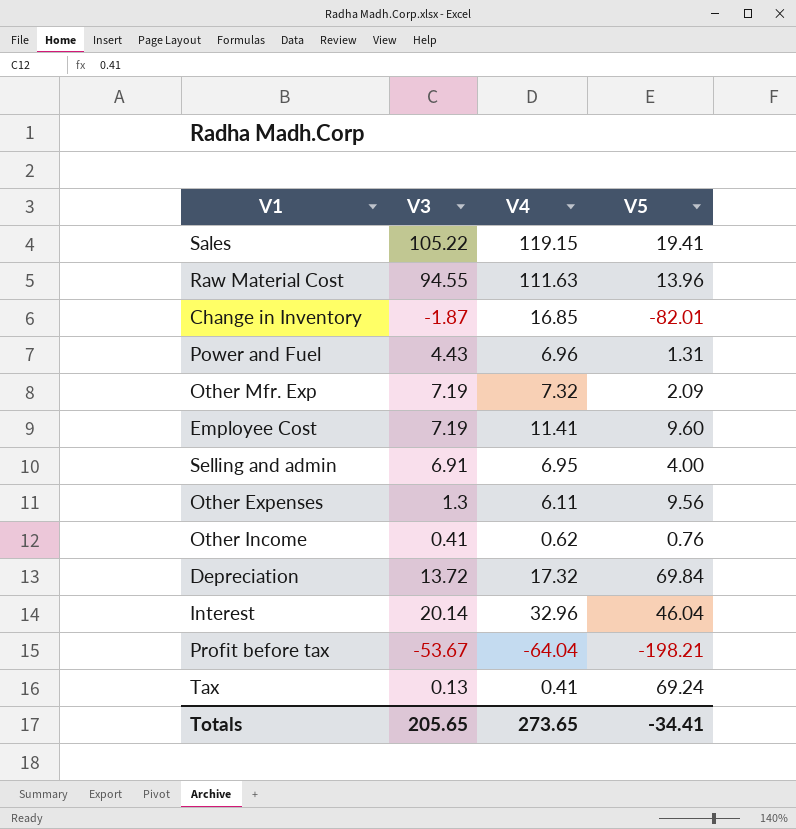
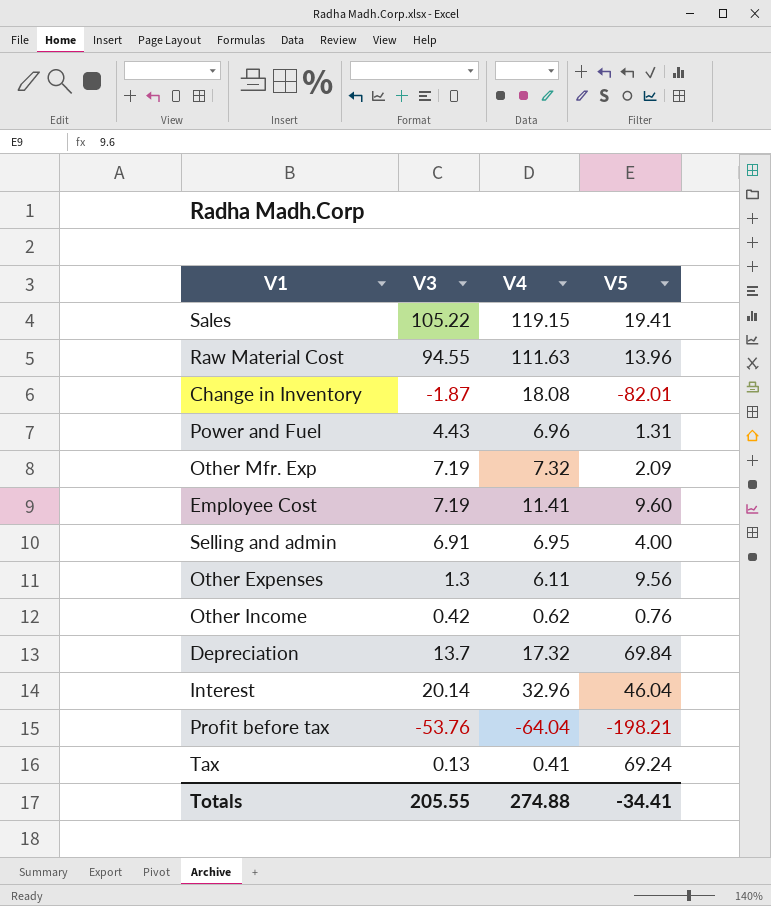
Change in Inventory | V4: 16.85 -> 18.08
Other Income | V3: 0.41 -> 0.42
Depreciation | V3: 13.72 -> 13.7
Profit before tax | V3: -53.67 -> -53.76
Totals | V3: 205.65 -> 205.55
Totals | V4: 273.65 -> 274.88

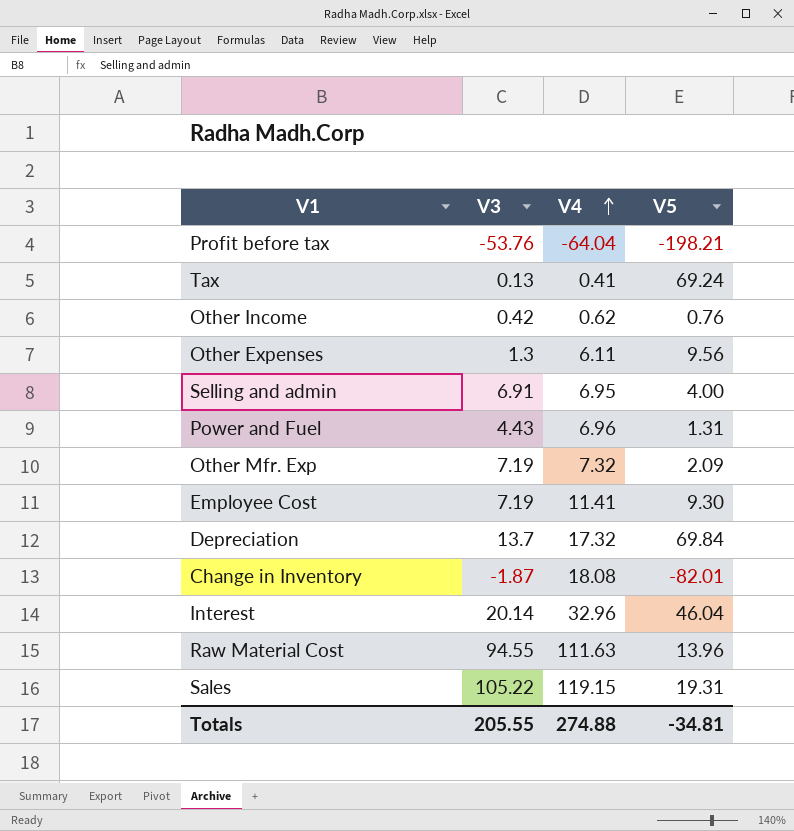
row order: none -> V4 ascending
Employee Cost | V5: 9.60 -> 9.30
Sales | V5: 19.41 -> 19.31
Totals | V5: -34.41 -> -34.81

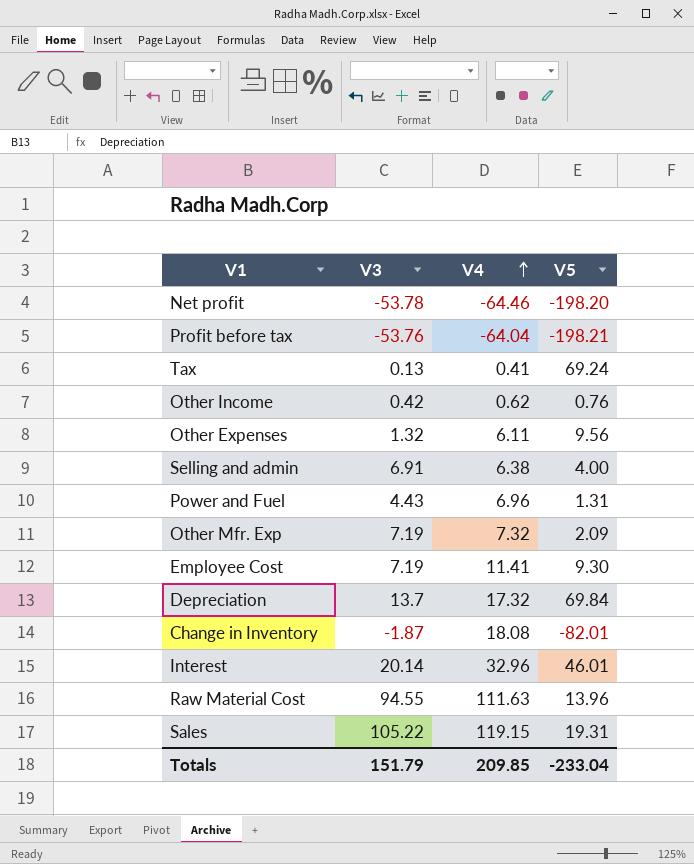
row Net profit: none -> -53.78 | -64.46 | -198.20
Other Expenses | V3: 1.3 -> 1.32
Selling and admin | V4: 6.95 -> 6.38
Interest | V5: 46.04 -> 46.01
Totals | V3: 205.55 -> 151.79
Totals | V4: 274.88 -> 209.85
Totals | V5: -34.81 -> -233.04

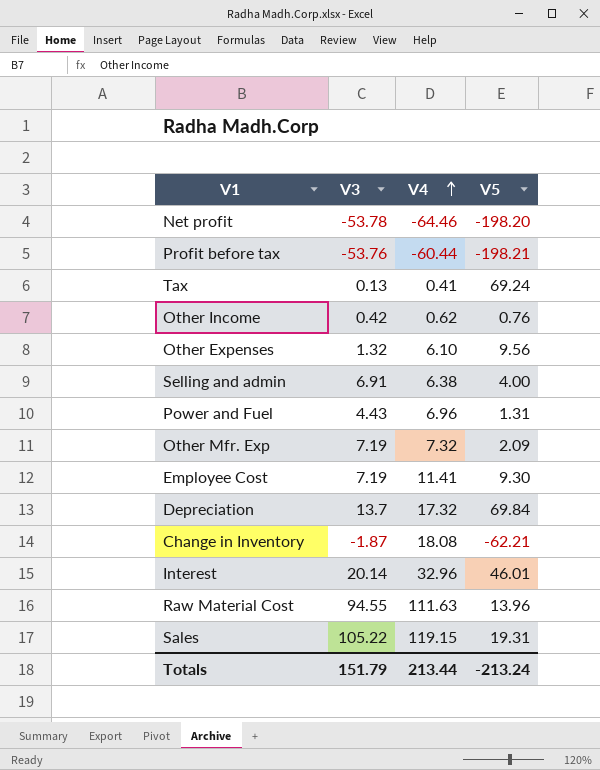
Profit before tax | V4: -64.04 -> -60.44
Other Expenses | V4: 6.11 -> 6.10
Change in Inventory | V5: -82.01 -> -62.21
Totals | V4: 209.85 -> 213.44
Totals | V5: -233.04 -> -213.24

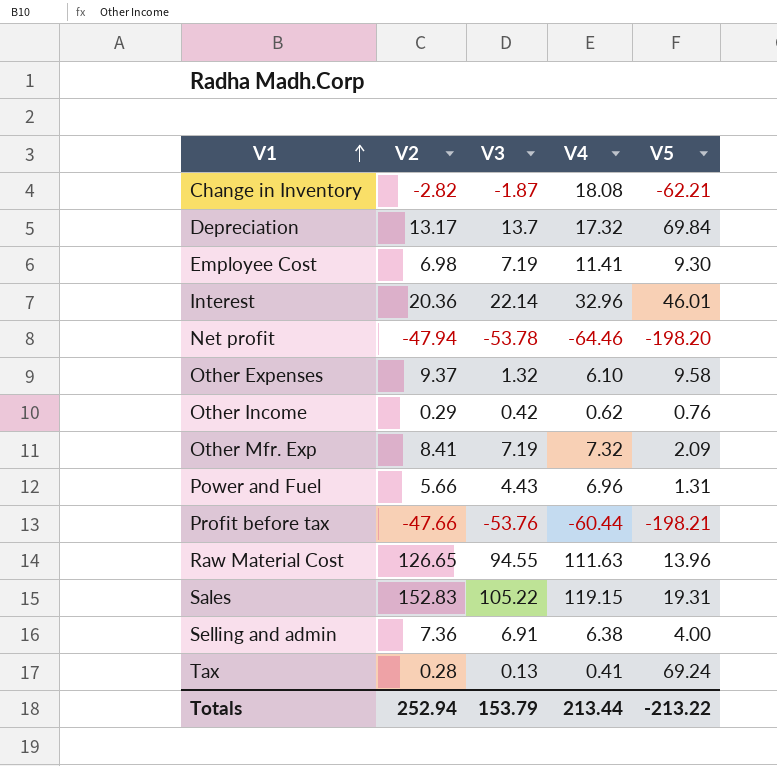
row order: V4 ascending -> V1 ascending
column V2 | position: none -> 2
Interest | V3: 20.14 -> 22.14
Other Expenses | V5: 9.56 -> 9.58
Totals | V3: 151.79 -> 153.79
Totals | V5: -213.24 -> -213.22

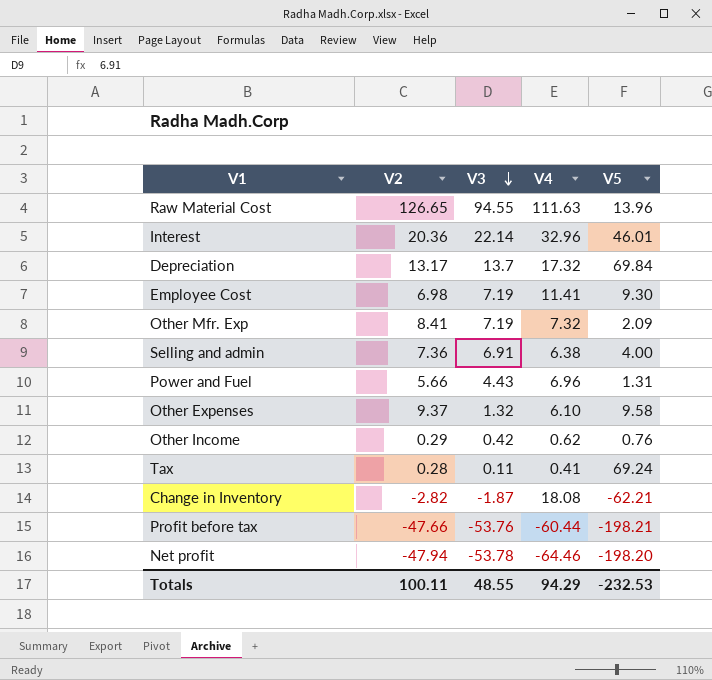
row order: V1 ascending -> V3 descending
row Sales: 152.83 | 105.22 | 119.15 | 19.31 -> none
Tax | V3: 0.13 -> 0.11
Totals | V2: 252.94 -> 100.11
Totals | V3: 153.79 -> 48.55
Totals | V4: 213.44 -> 94.29
Totals | V5: -213.22 -> -232.53

